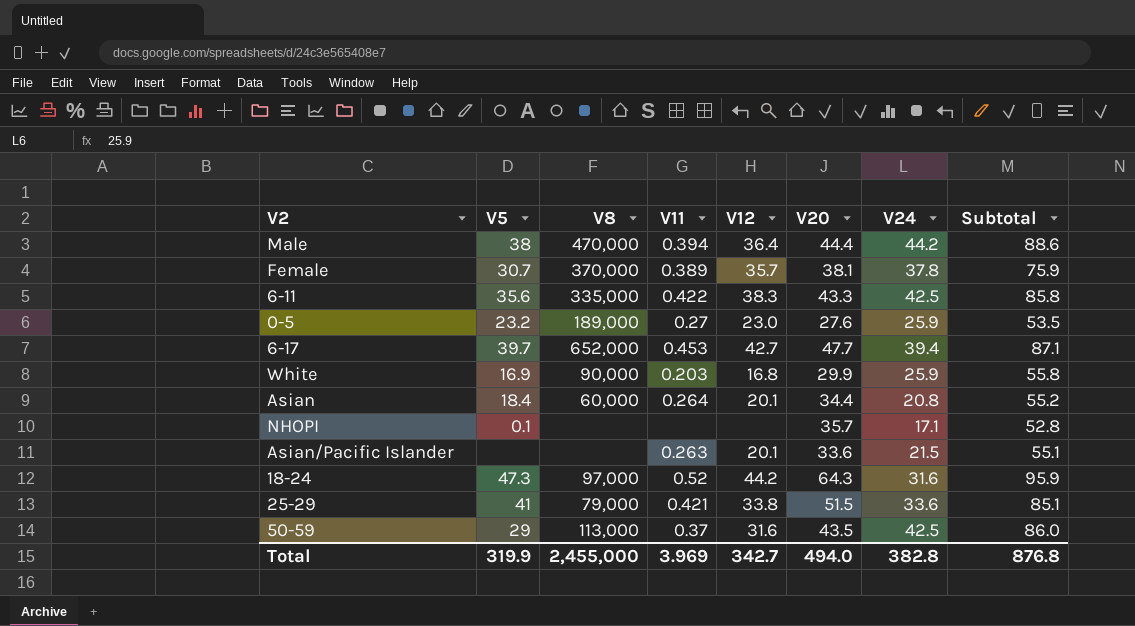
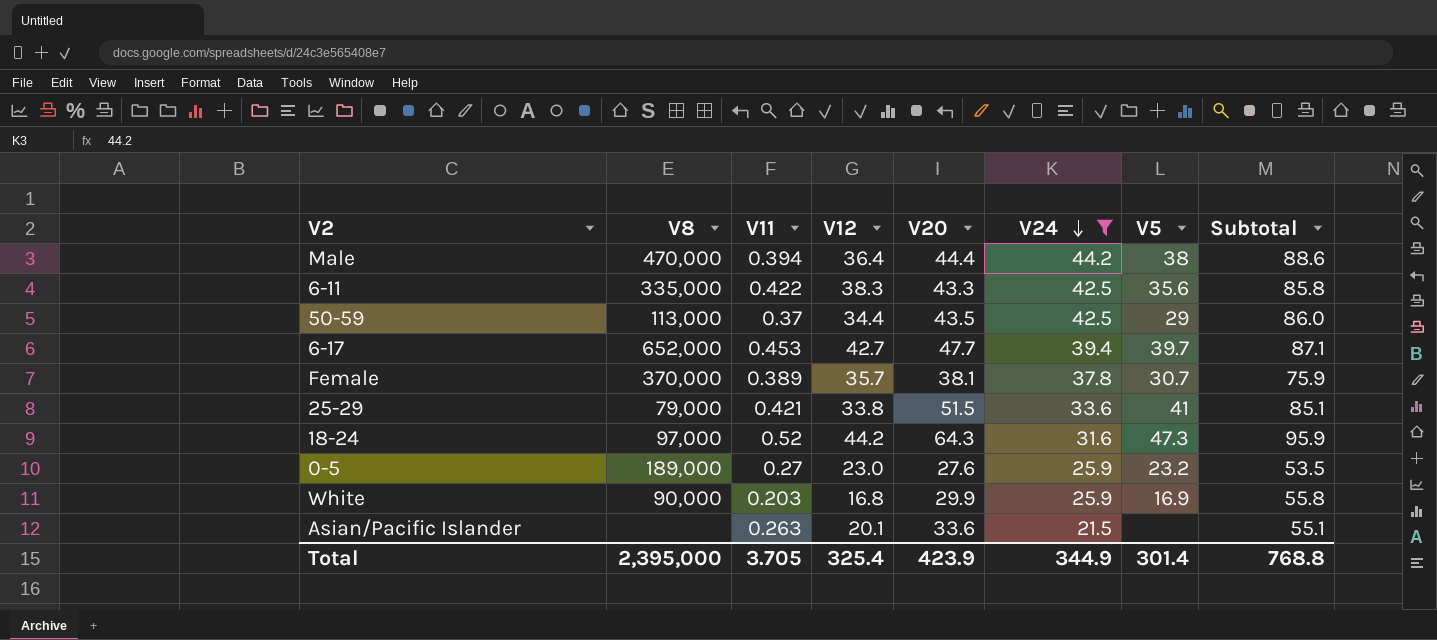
filter: none -> V24 >= 21.5
row order: none -> V24 descending
column V5 | position: 2 -> 7
50-59 | V12: 31.6 -> 34.4
Total | V8: 2,455,000 -> 2,395,000
Total | V11: 3.969 -> 3.705
Total | V12: 342.7 -> 325.4
Total | V20: 494.0 -> 423.9
Total | V24: 382.8 -> 344.9
Total | V5: 319.9 -> 301.4
Total | Subtotal: 876.8 -> 768.8

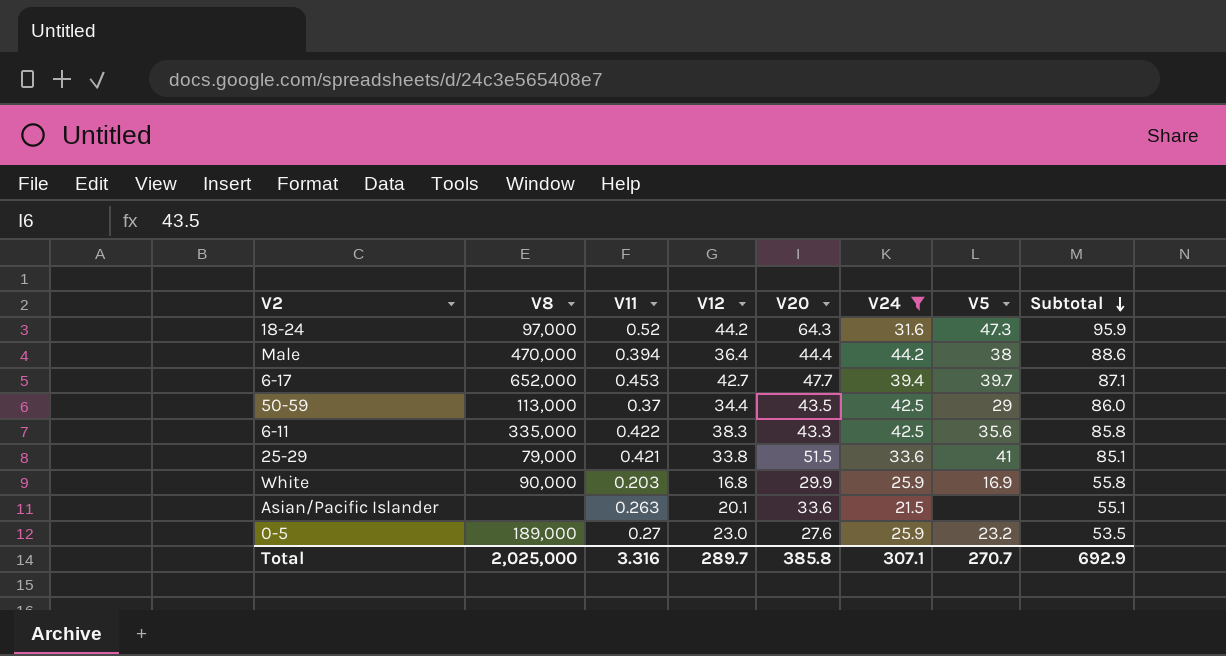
row order: V24 descending -> Subtotal descending
row Female: 370,000 | 0.389 | 35.7 | 38.1 | 37.8 | 30.7 | 75.9 -> none
Total | V8: 2,395,000 -> 2,025,000
Total | V11: 3.705 -> 3.316
Total | V12: 325.4 -> 289.7
Total | V20: 423.9 -> 385.8
Total | V24: 344.9 -> 307.1
Total | V5: 301.4 -> 270.7
Total | Subtotal: 768.8 -> 692.9

